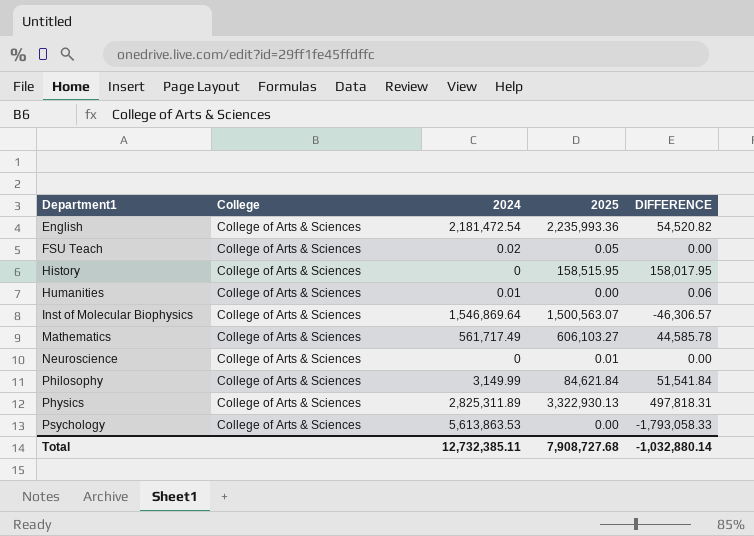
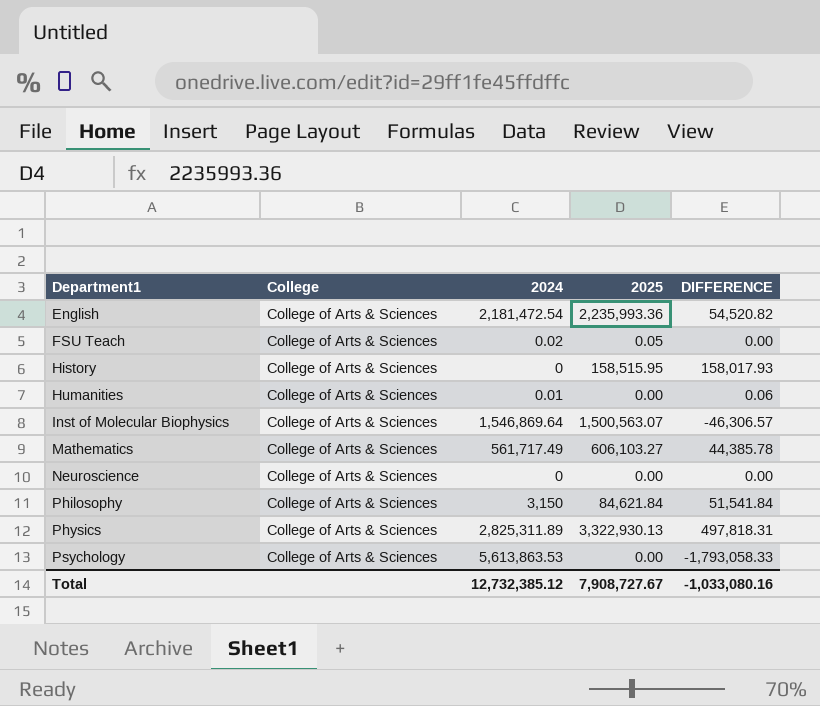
History | DIFFERENCE: 158,017.95 -> 158,017.93
Mathematics | DIFFERENCE: 44,585.78 -> 44,385.78
Neuroscience | 2025: 0.01 -> 0.00
Philosophy | 2024: 3,149.99 -> 3,150
Total | 2024: 12,732,385.11 -> 12,732,385.12
Total | 2025: 7,908,727.68 -> 7,908,727.67
Total | DIFFERENCE: -1,032,880.14 -> -1,033,080.16

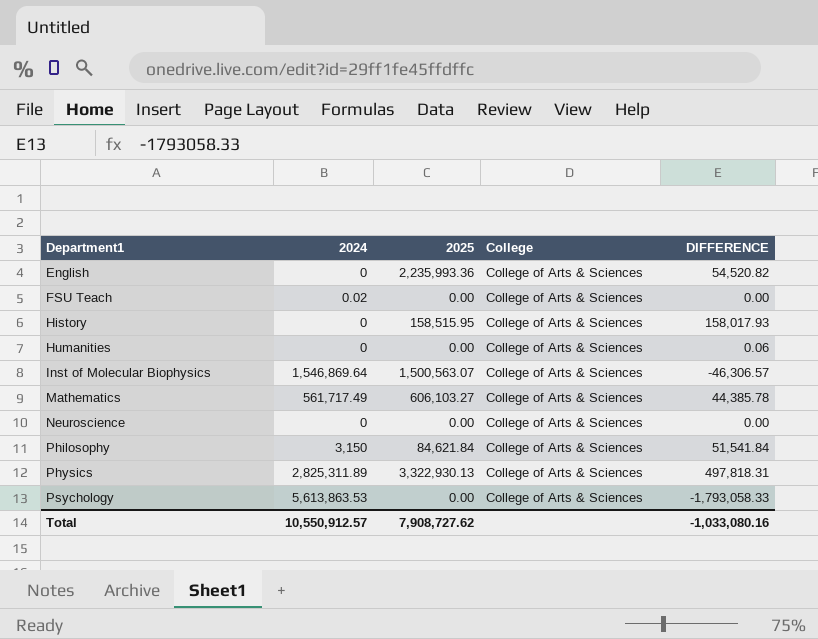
column College | position: 2 -> 4
English | 2024: 2,181,472.54 -> 0
FSU Teach | 2025: 0.05 -> 0.00
Humanities | 2024: 0.01 -> 0
Total | 2024: 12,732,385.12 -> 10,550,912.57
Total | 2025: 7,908,727.67 -> 7,908,727.62

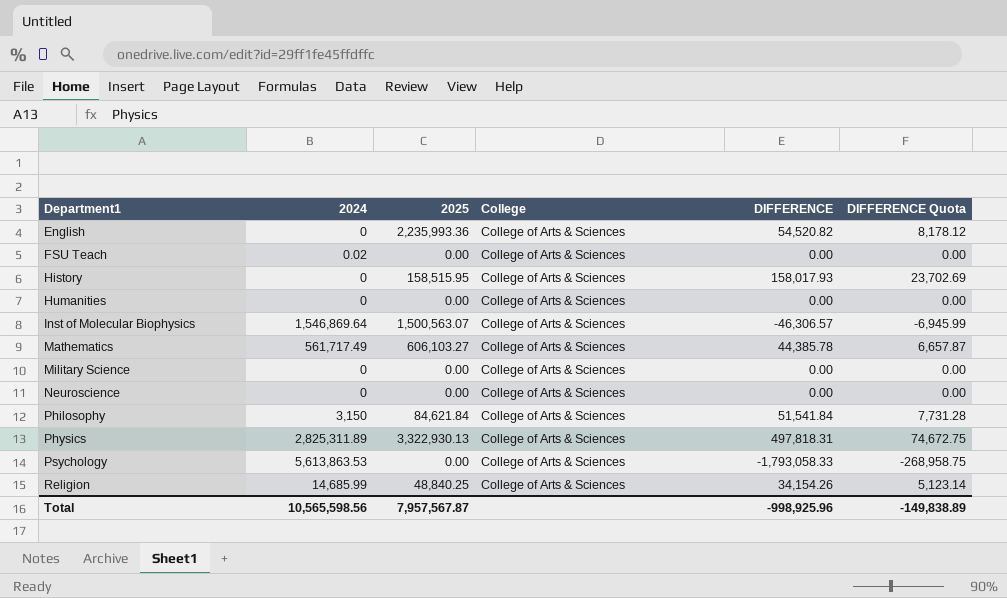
column DIFFERENCE Quota | formula: none -> [DIFFERENCE] * 0.15
Humanities | DIFFERENCE: 0.06 -> 0.00
row Military Science: none -> 0 | 0.00 | College of Arts & Sciences | 0.00 | 0.00
row Religion: none -> 14,685.99 | 48,840.25 | College of Arts & Sciences | 34,154.26 | 5,123.14
Total | 2024: 10,550,912.57 -> 10,565,598.56
Total | 2025: 7,908,727.62 -> 7,957,567.87
Total | DIFFERENCE: -1,033,080.16 -> -998,925.96

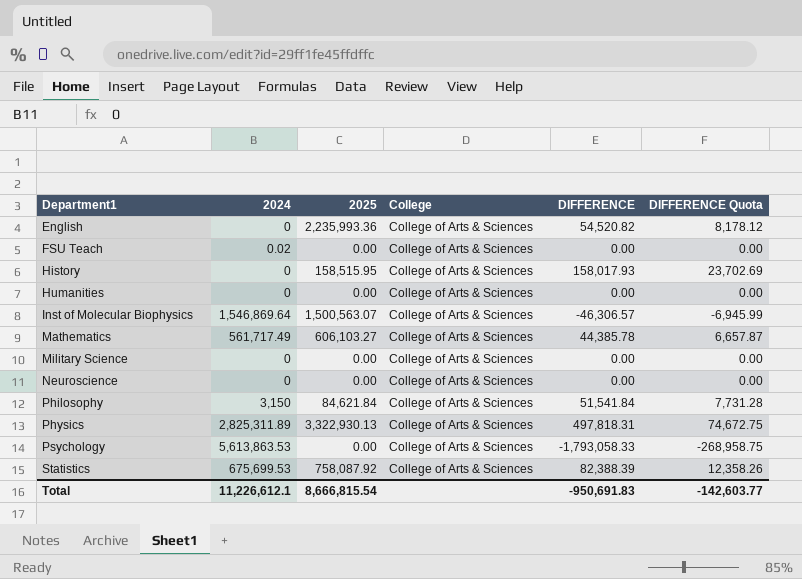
row Religion: 14,685.99 | 48,840.25 | College of Arts & Sciences | 34,154.26 | 5,123.14 -> none
row Statistics: none -> 675,699.53 | 758,087.92 | College of Arts & Sciences | 82,388.39 | 12,358.26
Total | 2024: 10,565,598.56 -> 11,226,612.1
Total | 2025: 7,957,567.87 -> 8,666,815.54
Total | DIFFERENCE: -998,925.96 -> -950,691.83
Total | DIFFERENCE Quota: -149,838.89 -> -142,603.77

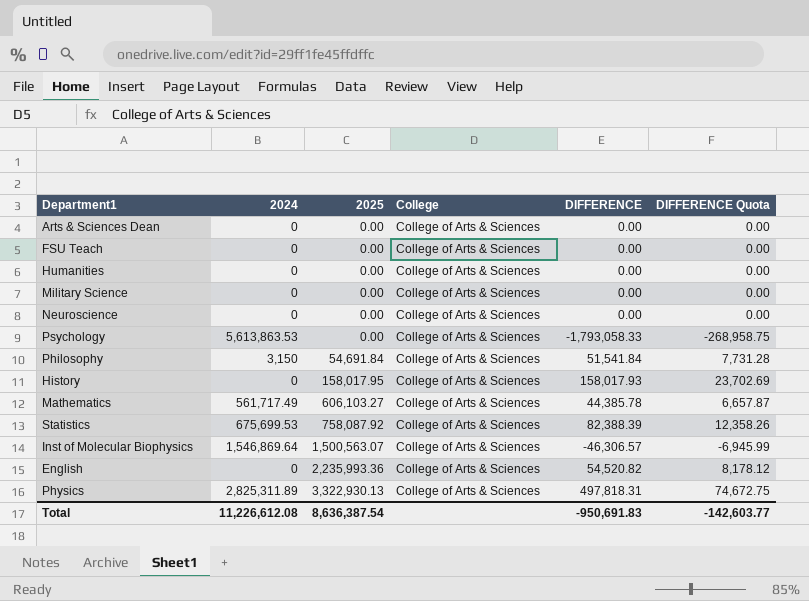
row order: Department1 ascending -> 2025 ascending
row Arts & Sciences Dean: none -> 0 | 0.00 | College of Arts & Sciences | 0.00 | 0.00
FSU Teach | 2024: 0.02 -> 0
Philosophy | 2025: 84,621.84 -> 54,691.84
History | 2025: 158,515.95 -> 158,017.95
Total | 2024: 11,226,612.1 -> 11,226,612.08
Total | 2025: 8,666,815.54 -> 8,636,387.54

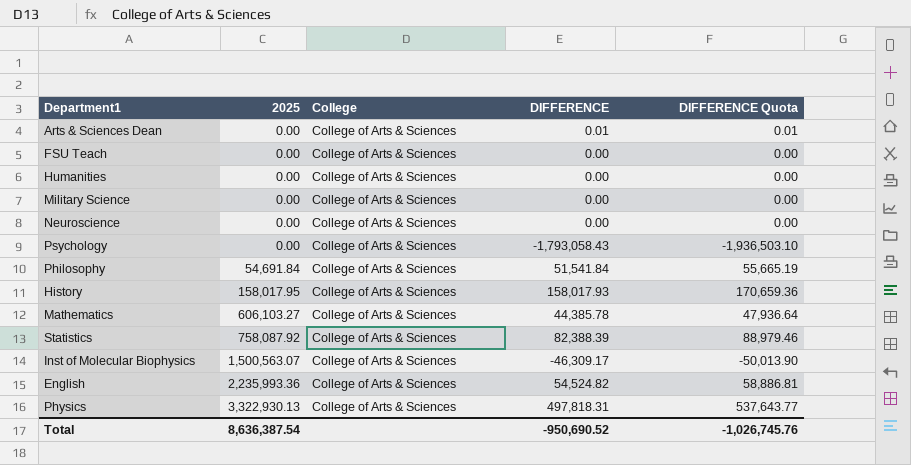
column 2024 | position: 2 -> none
column DIFFERENCE Quota | formula: [DIFFERENCE] * 0.15 -> [DIFFERENCE] * 1.08
Arts & Sciences Dean | DIFFERENCE: 0.00 -> 0.01
Psychology | DIFFERENCE: -1,793,058.33 -> -1,793,058.43
Inst of Molecular Biophysics | DIFFERENCE: -46,306.57 -> -46,309.17
English | DIFFERENCE: 54,520.82 -> 54,524.82
Total | DIFFERENCE: -950,691.83 -> -950,690.52
Total | DIFFERENCE Quota: -142,603.77 -> -1,026,745.76

